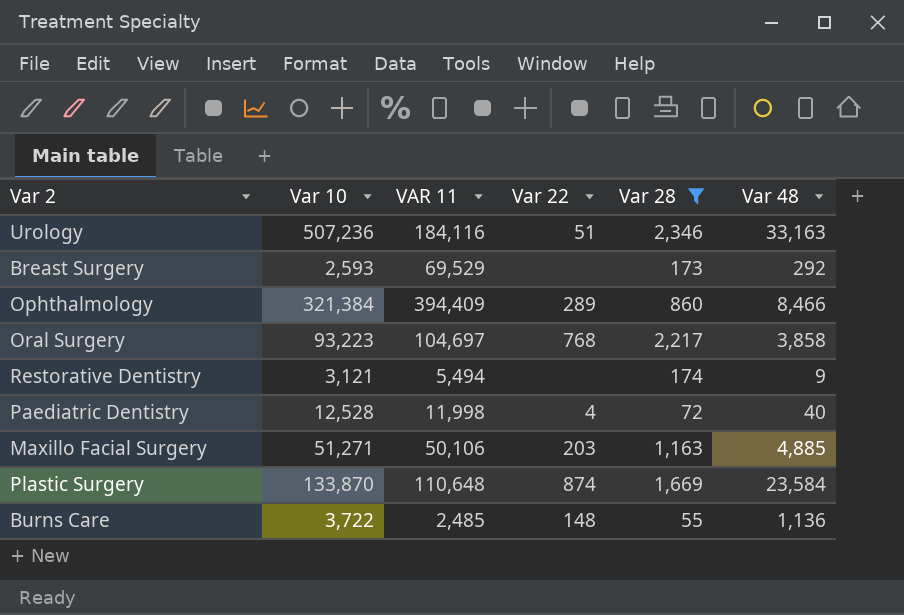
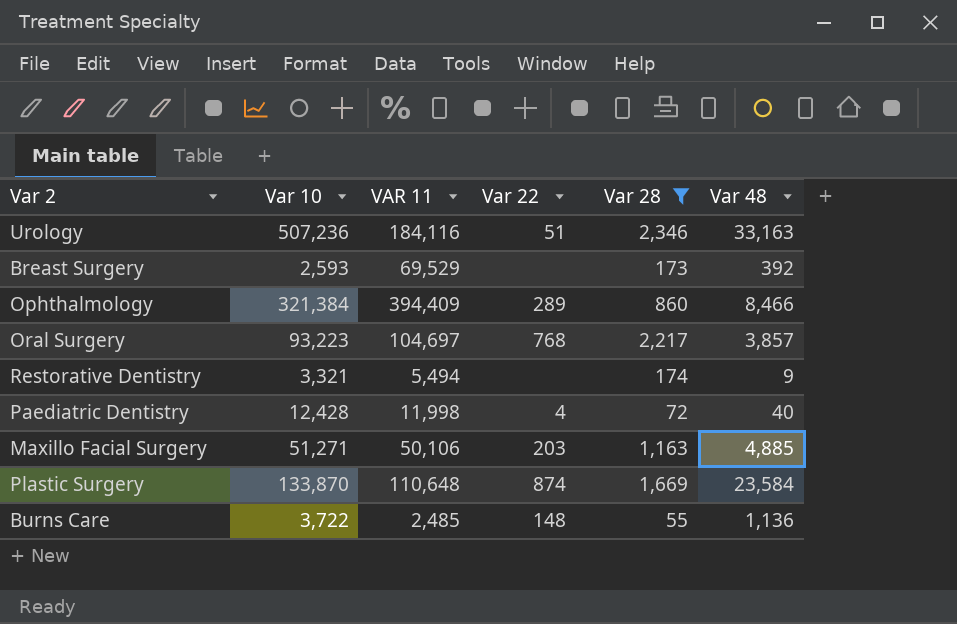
Breast Surgery | Var 48: 292 -> 392
Oral Surgery | Var 48: 3,858 -> 3,857
Restorative Dentistry | Var 10: 3,121 -> 3,321
Paediatric Dentistry | Var 10: 12,528 -> 12,428

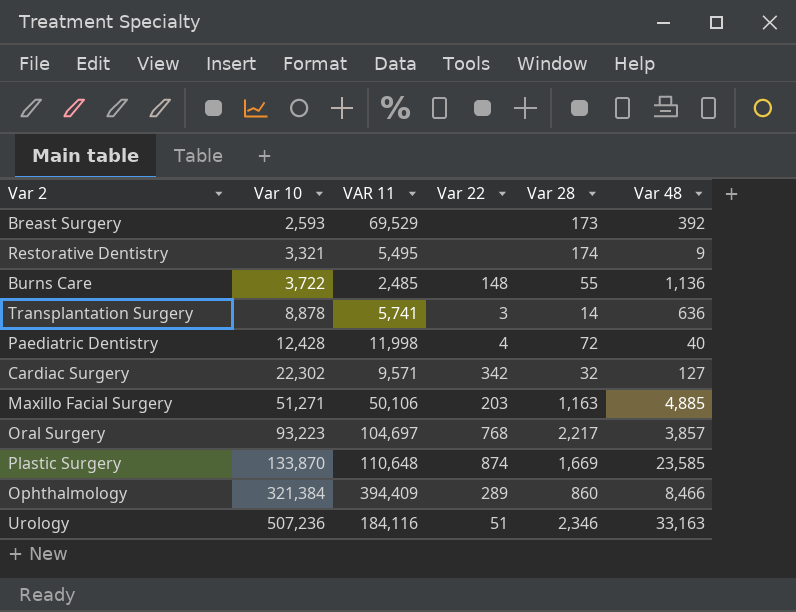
filter: Var 28 >= 55 -> none
row order: none -> Var 10 ascending
Restorative Dentistry | VAR 11: 5,494 -> 5,495
Plastic Surgery | Var 48: 23,584 -> 23,585

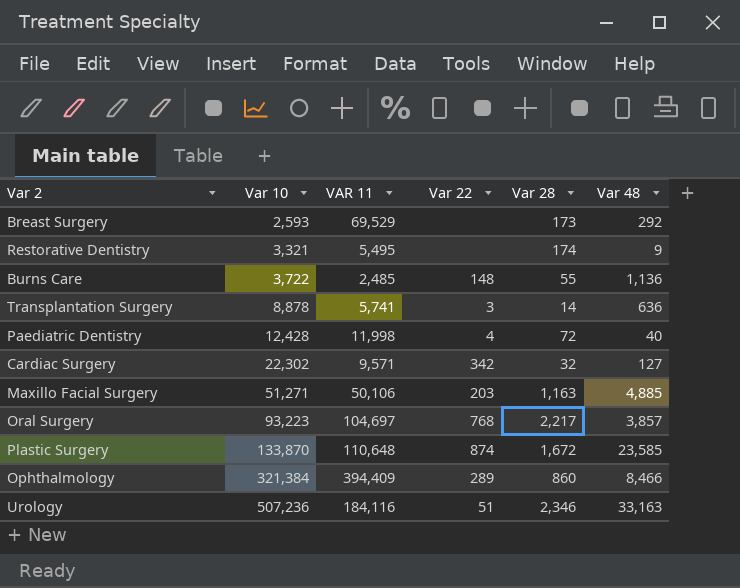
Breast Surgery | Var 48: 392 -> 292
Plastic Surgery | Var 28: 1,669 -> 1,672

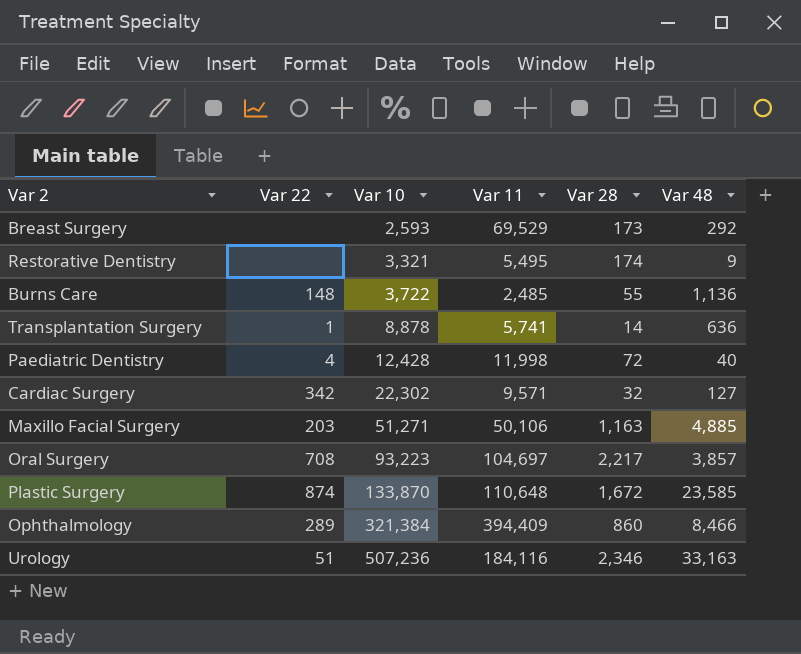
column Var 22 | position: 4 -> 2
column name: VAR 11 -> Var 11
Transplantation Surgery | Var 22: 3 -> 1
Oral Surgery | Var 22: 768 -> 708

